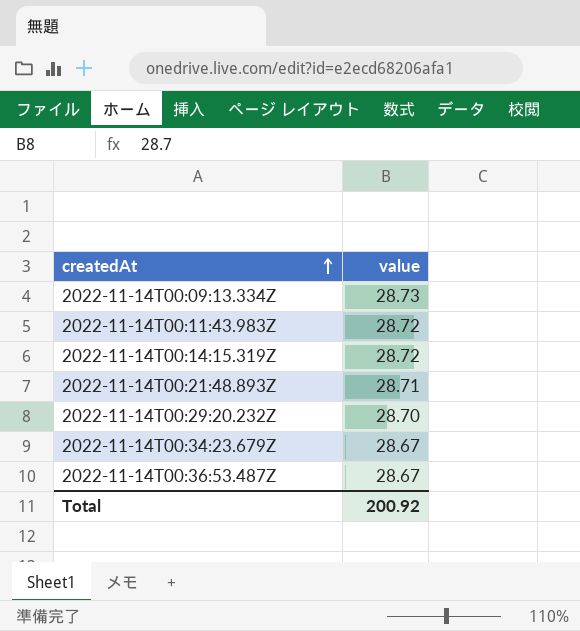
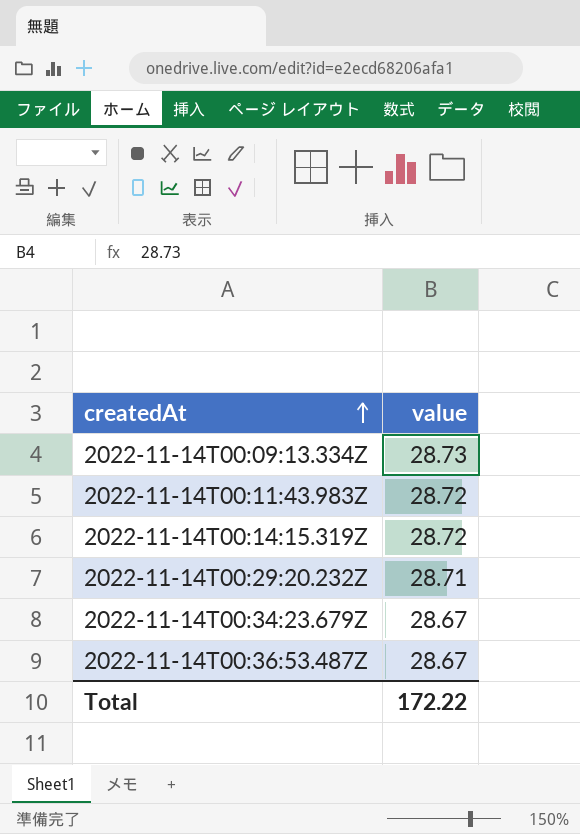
row 2022-11-14T00:21:48.893Z: 28.71 -> none
2022-11-14T00:29:20.232Z | value: 28.70 -> 28.71
Total | value: 200.92 -> 172.22

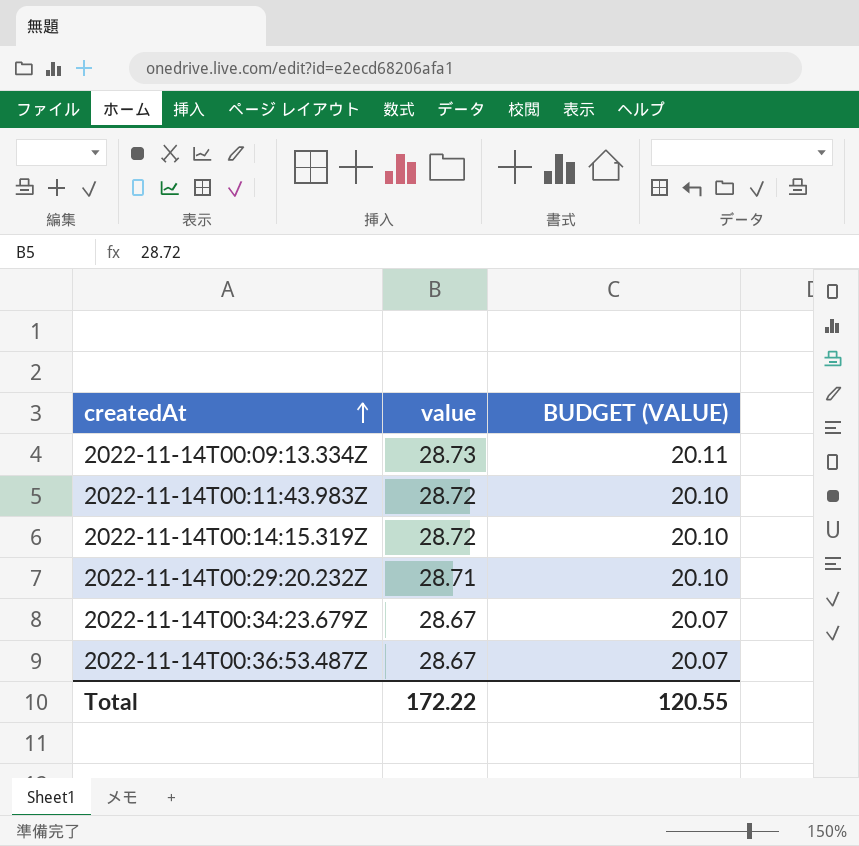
column BUDGET (VALUE) | formula: none -> [value] * 0.7

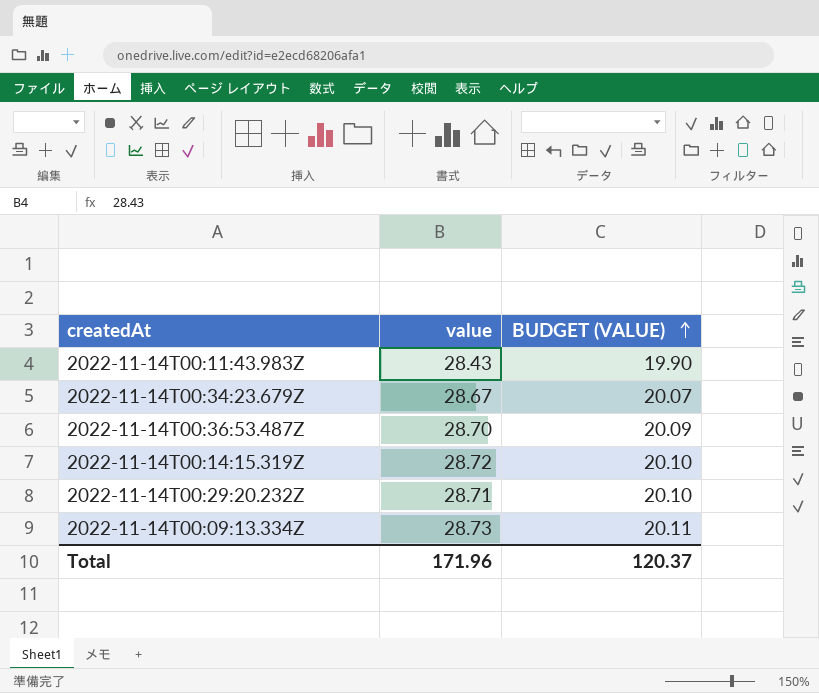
row order: createdAt ascending -> BUDGET (VALUE) ascending
2022-11-14T00:11:43.983Z | value: 28.72 -> 28.43
2022-11-14T00:11:43.983Z | BUDGET (VALUE): 20.10 -> 19.90
2022-11-14T00:36:53.487Z | value: 28.67 -> 28.70
2022-11-14T00:36:53.487Z | BUDGET (VALUE): 20.07 -> 20.09
Total | value: 172.22 -> 171.96
Total | BUDGET (VALUE): 120.55 -> 120.37

